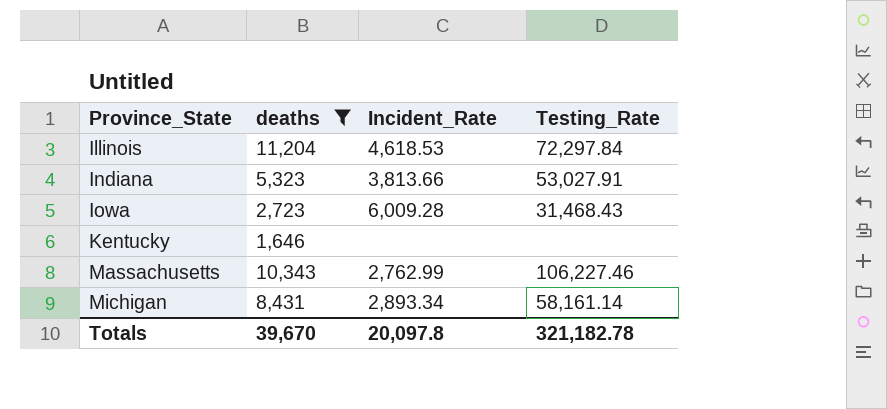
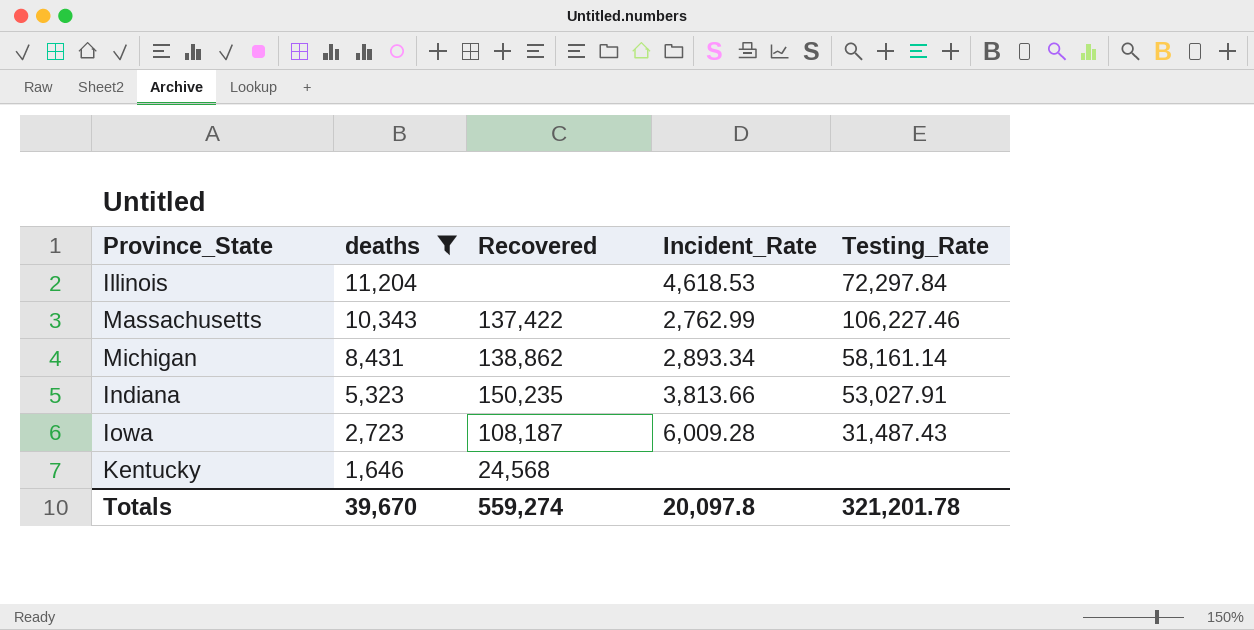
row order: Province_State ascending -> deaths descending
column Recovered | position: none -> 3
Iowa | Testing_Rate: 31,468.43 -> 31,487.43
Totals | Testing_Rate: 321,182.78 -> 321,201.78

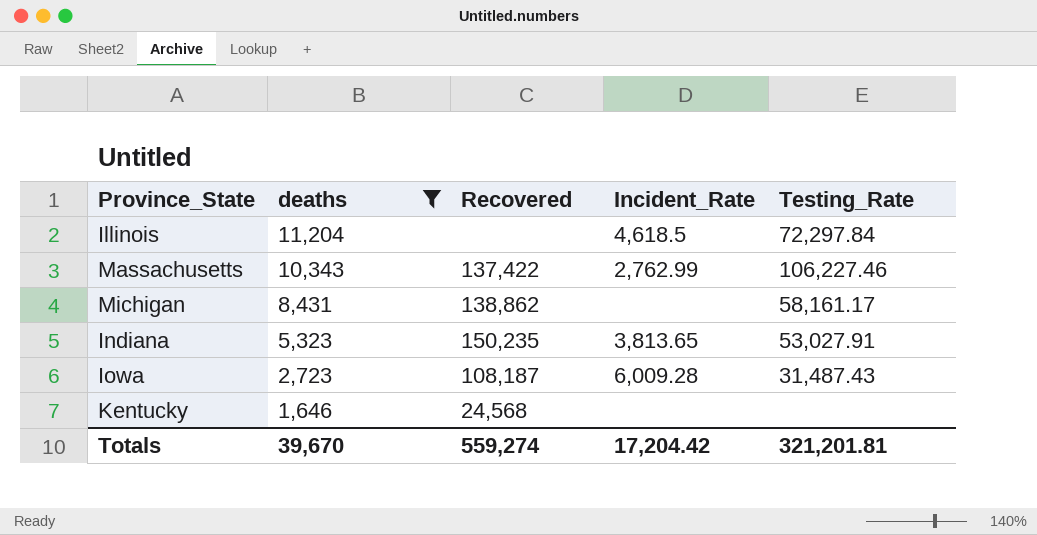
Illinois | Incident_Rate: 4,618.53 -> 4,618.5
Michigan | Incident_Rate: 2,893.34 -> none
Michigan | Testing_Rate: 58,161.14 -> 58,161.17
Indiana | Incident_Rate: 3,813.66 -> 3,813.65
Totals | Incident_Rate: 20,097.8 -> 17,204.42
Totals | Testing_Rate: 321,201.78 -> 321,201.81

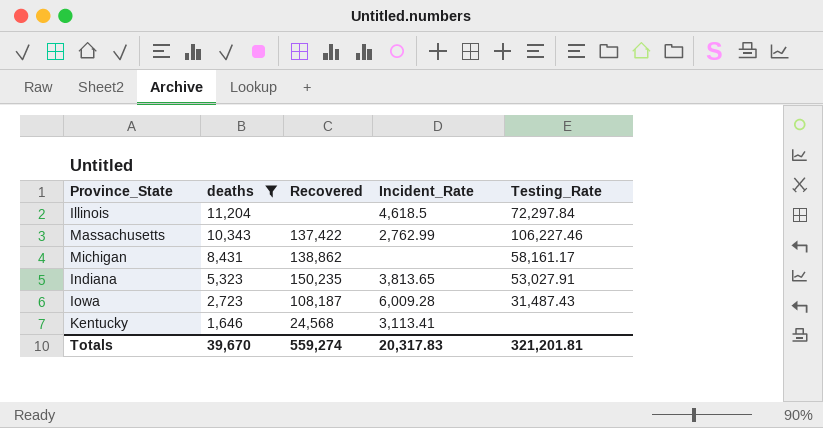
Kentucky | Incident_Rate: none -> 3,113.41
Totals | Incident_Rate: 17,204.42 -> 20,317.83

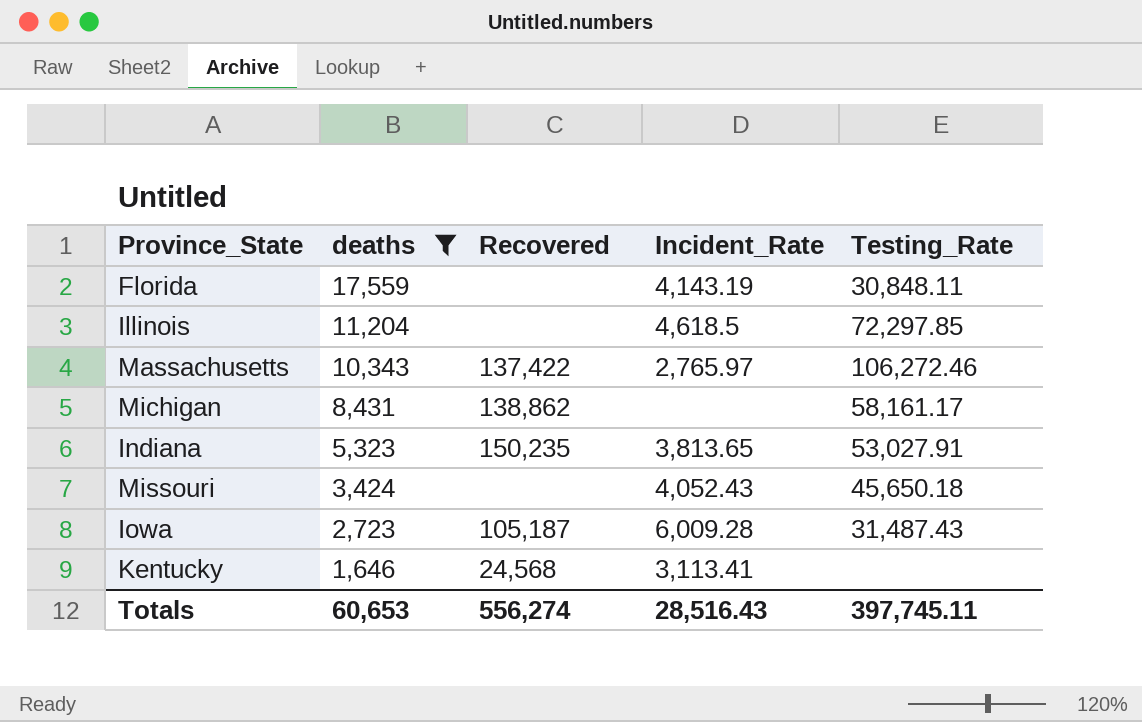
row Florida: none -> 17,559 | none | 4,143.19 | 30,848.11
Illinois | Testing_Rate: 72,297.84 -> 72,297.85
Massachusetts | Incident_Rate: 2,762.99 -> 2,765.97
Massachusetts | Testing_Rate: 106,227.46 -> 106,272.46
row Missouri: none -> 3,424 | none | 4,052.43 | 45,650.18
Iowa | Recovered: 108,187 -> 105,187
Totals | deaths: 39,670 -> 60,653
Totals | Recovered: 559,274 -> 556,274
Totals | Incident_Rate: 20,317.83 -> 28,516.43
Totals | Testing_Rate: 321,201.81 -> 397,745.11

